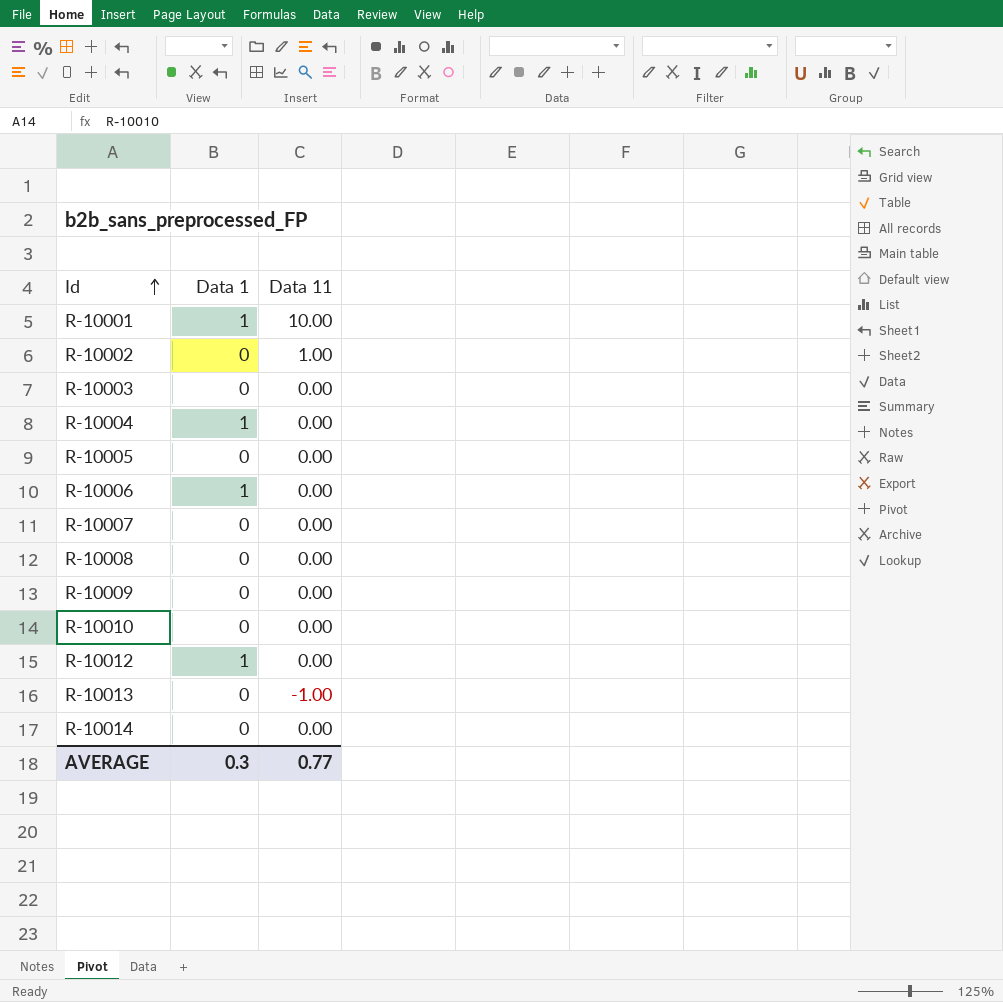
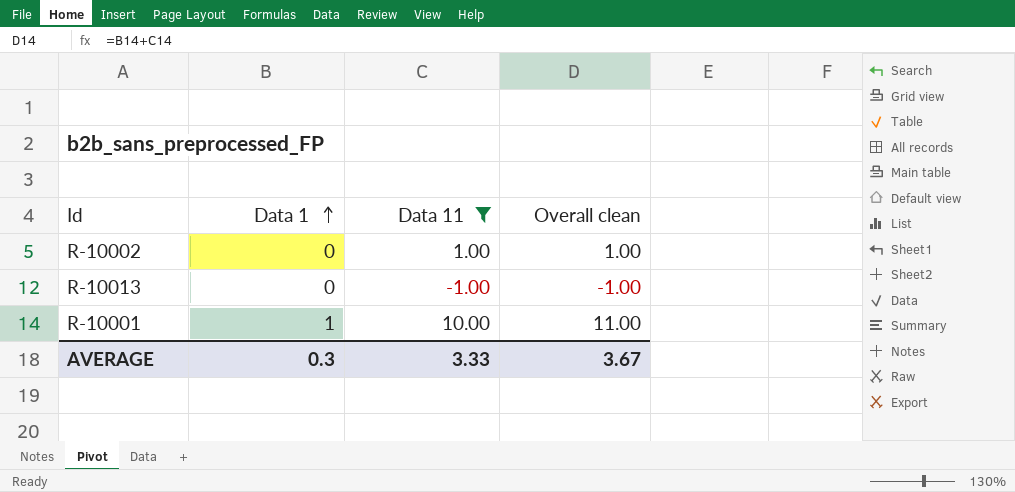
filter: none -> Data 11 != 0.00
row order: Id ascending -> Data 1 ascending
column Overall clean | formula: none -> [Data 1] + [Data 11]
AVERAGE | Data 11: 0.77 -> 3.33

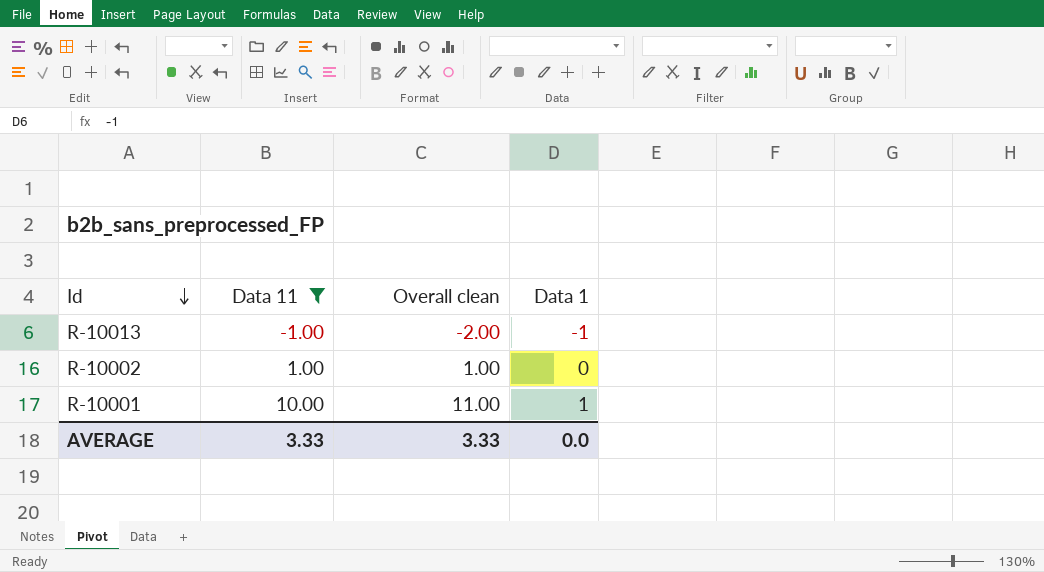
row order: Data 1 ascending -> Id descending
column Data 1 | position: 2 -> 4
R-10013 | Overall clean: -1.00 -> -2.00
R-10013 | Data 1: 0 -> -1
AVERAGE | Overall clean: 3.67 -> 3.33
AVERAGE | Data 1: 0.3 -> 0.0

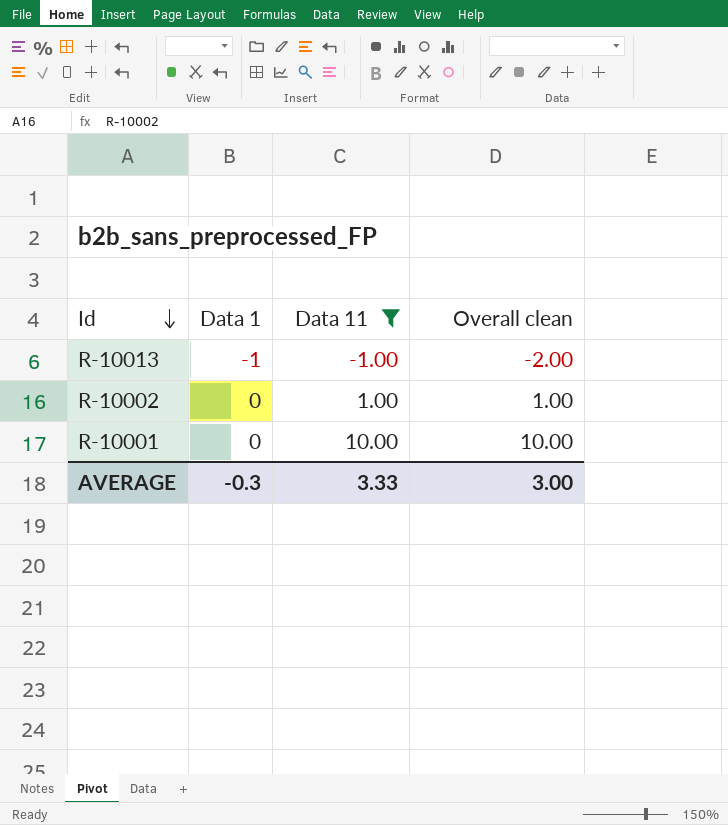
column Data 1 | position: 4 -> 2
R-10001 | Data 1: 1 -> 0
R-10001 | Overall clean: 11.00 -> 10.00
AVERAGE | Data 1: 0.0 -> -0.3
AVERAGE | Overall clean: 3.33 -> 3.00

